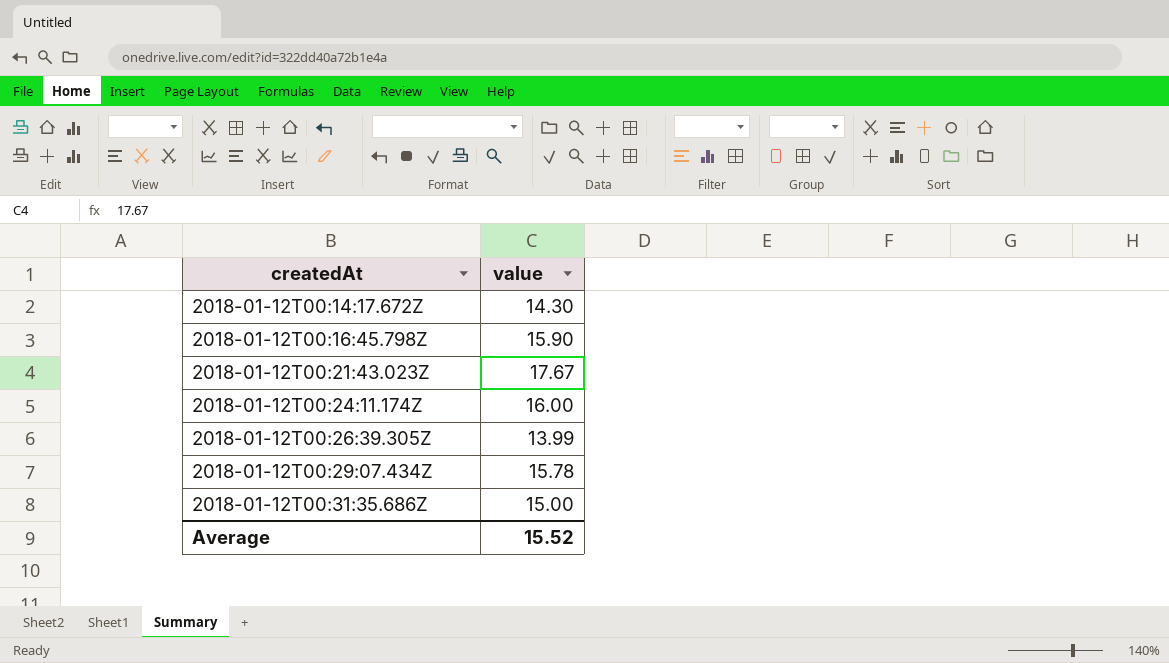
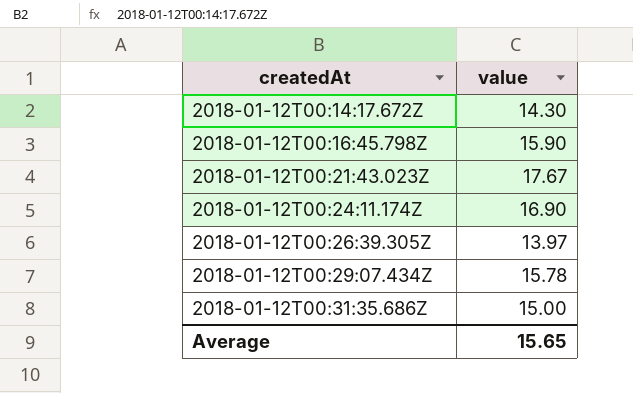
2018-01-12T00:24:11.174Z | value: 16.00 -> 16.90
2018-01-12T00:26:39.305Z | value: 13.99 -> 13.97
Average | value: 15.52 -> 15.65

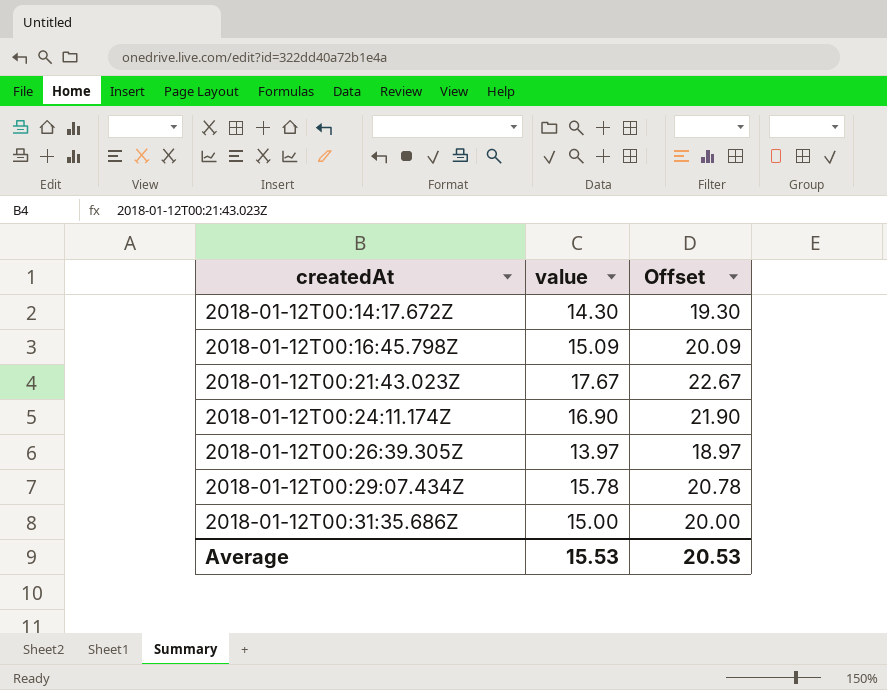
column Offset | formula: none -> [value] + 5
2018-01-12T00:16:45.798Z | value: 15.90 -> 15.09
Average | value: 15.65 -> 15.53

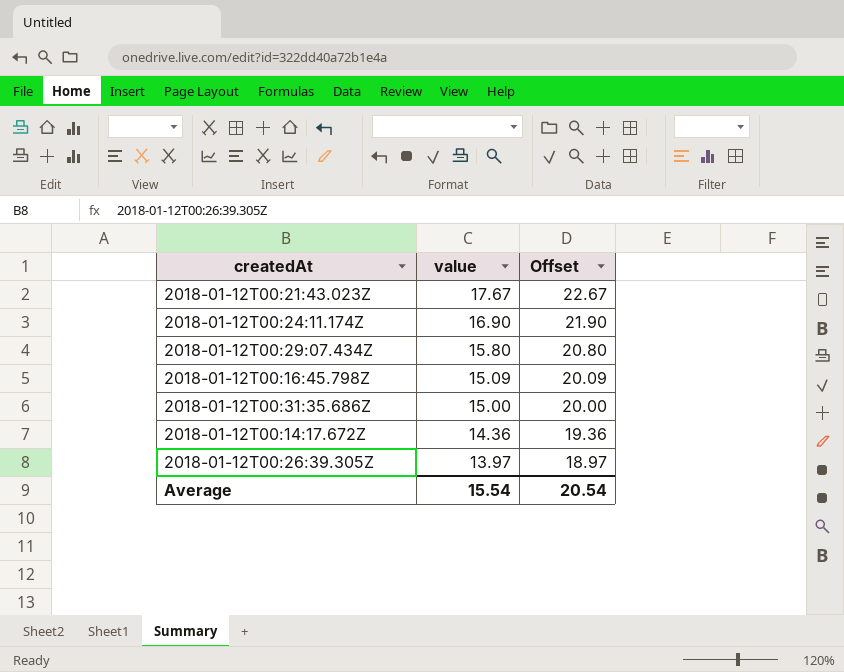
row order: createdAt ascending -> value descending
2018-01-12T00:29:07.434Z | value: 15.78 -> 15.80
2018-01-12T00:29:07.434Z | Offset: 20.78 -> 20.80
2018-01-12T00:14:17.672Z | value: 14.30 -> 14.36
2018-01-12T00:14:17.672Z | Offset: 19.30 -> 19.36
Average | value: 15.53 -> 15.54
Average | Offset: 20.53 -> 20.54

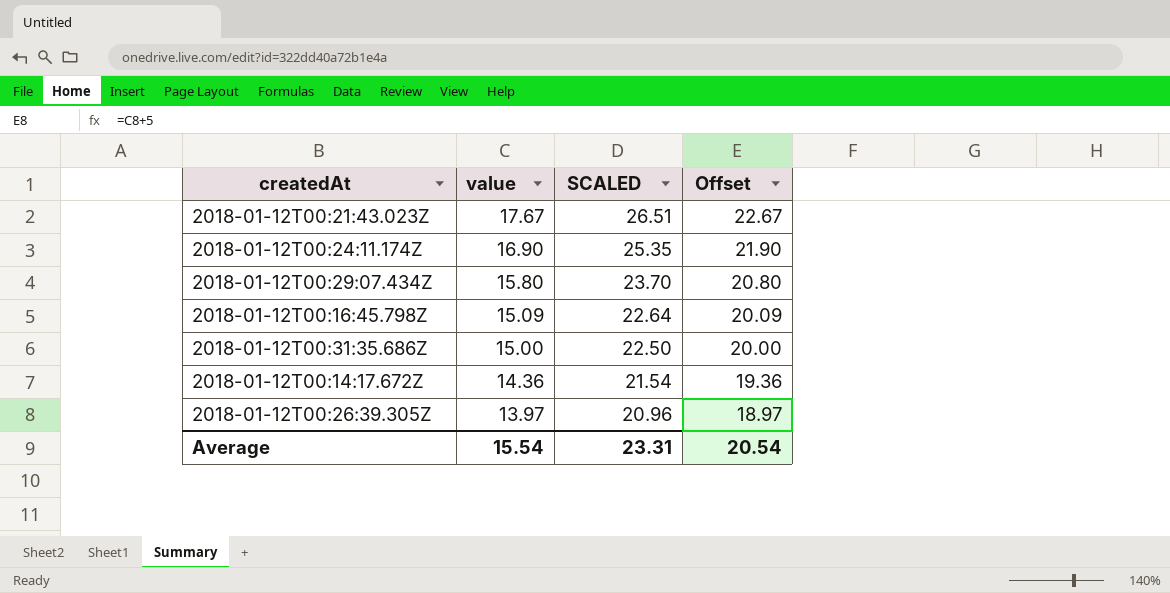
column SCALED | formula: none -> [value] * 1.5

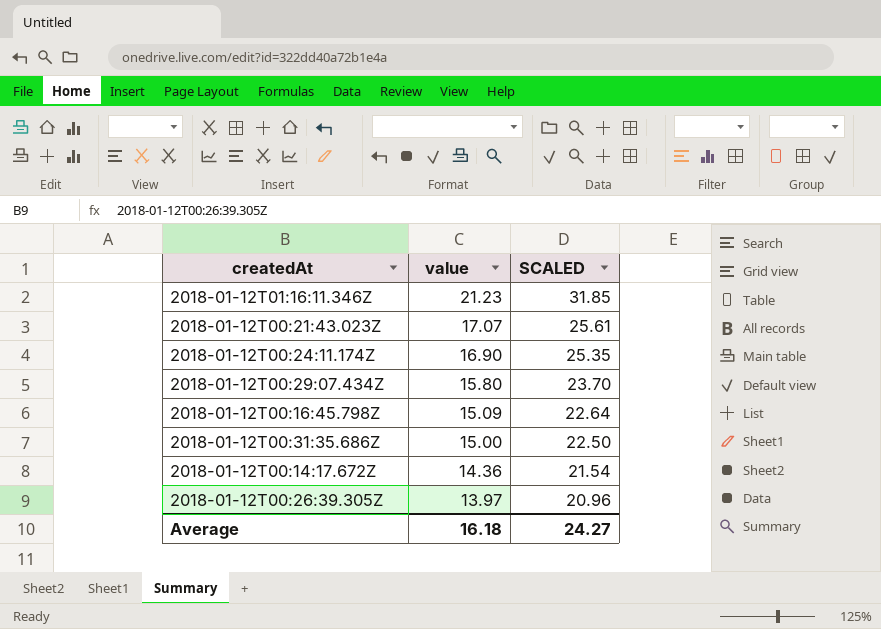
column Offset | formula: [value] + 5 -> none
row 2018-01-12T01:16:11.346Z: none -> 21.23 | 31.85
2018-01-12T00:21:43.023Z | value: 17.67 -> 17.07
2018-01-12T00:21:43.023Z | SCALED: 26.51 -> 25.61
Average | value: 15.54 -> 16.18
Average | SCALED: 23.31 -> 24.27

